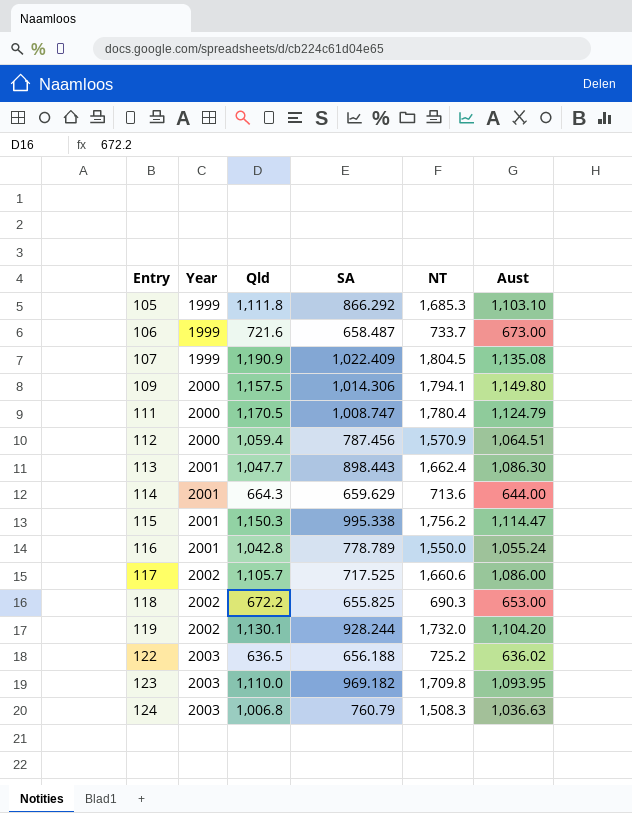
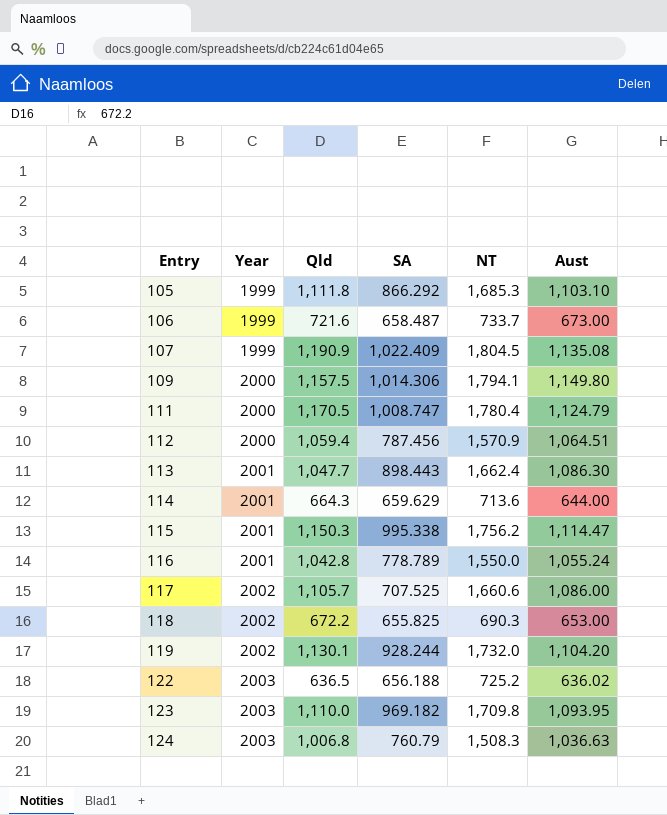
117 | SA: 717.525 -> 707.525

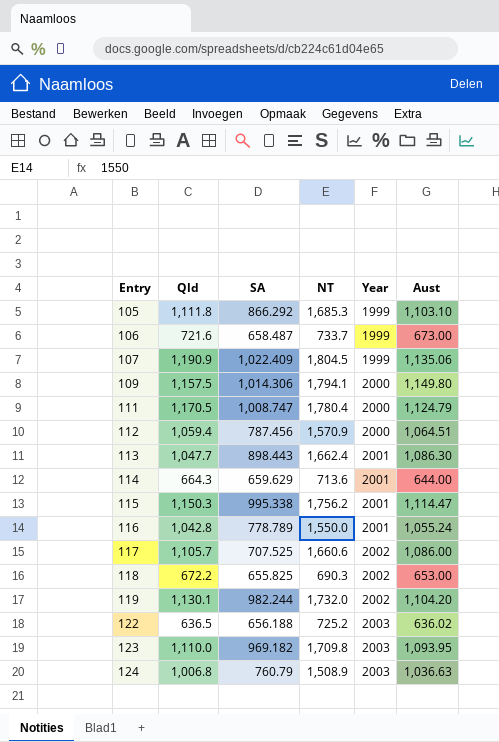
column Year | position: 2 -> 5
107 | Aust: 1,135.08 -> 1,135.06
119 | SA: 928.244 -> 982.244
124 | NT: 1,508.3 -> 1,508.9

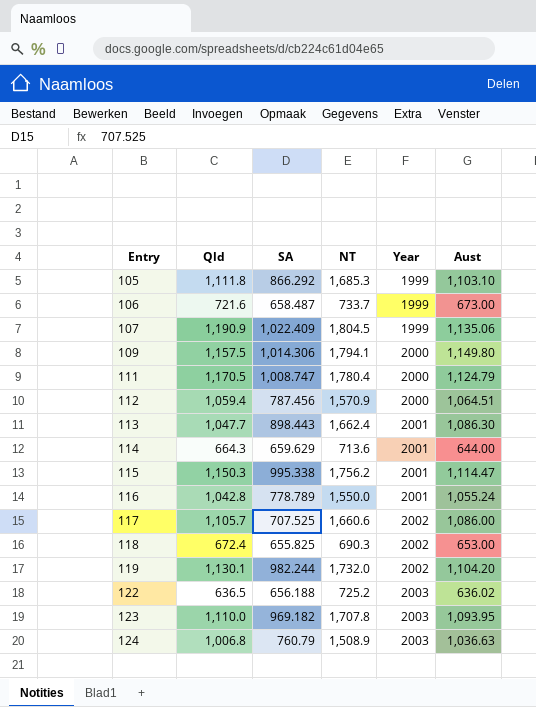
118 | Qld: 672.2 -> 672.4
123 | NT: 1,709.8 -> 1,707.8

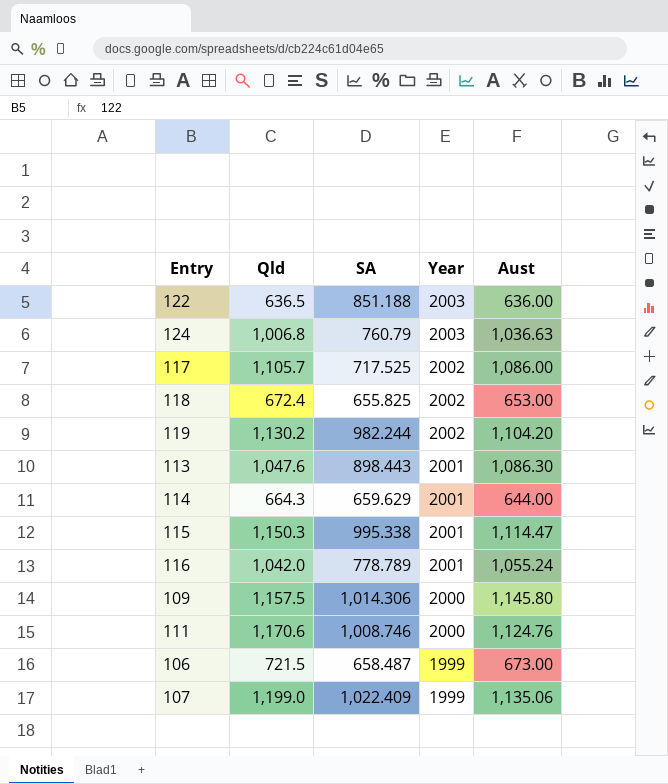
row order: Entry ascending -> Year descending
column NT | position: 4 -> none
row 105: 1,111.8 | 866.292 | 1,685.3 | 1999 | 1,103.10 -> none
row 112: 1,059.4 | 787.456 | 1,570.9 | 2000 | 1,064.51 -> none
row 123: 1,110.0 | 969.182 | 1,707.8 | 2003 | 1,093.95 -> none
122 | SA: 656.188 -> 851.188
122 | Aust: 636.02 -> 636.00
117 | SA: 707.525 -> 717.525
119 | Qld: 1,130.1 -> 1,130.2
113 | Qld: 1,047.7 -> 1,047.6
116 | Qld: 1,042.8 -> 1,042.0
109 | Aust: 1,149.80 -> 1,145.80
111 | Qld: 1,170.5 -> 1,170.6
111 | SA: 1,008.747 -> 1,008.746
111 | Aust: 1,124.79 -> 1,124.76
106 | Qld: 721.6 -> 721.5
107 | Qld: 1,190.9 -> 1,199.0

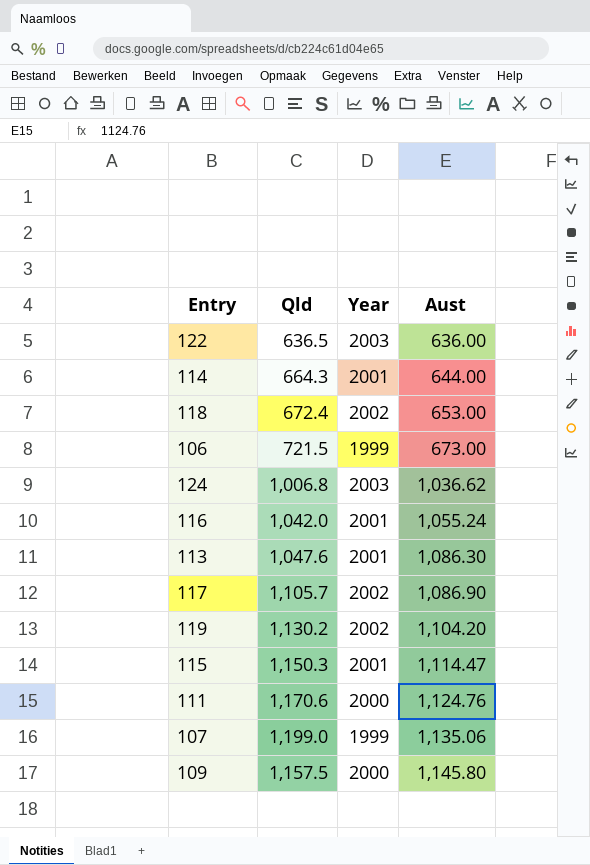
row order: Year descending -> Aust ascending
column SA | position: 3 -> none
124 | Aust: 1,036.63 -> 1,036.62
117 | Aust: 1,086.00 -> 1,086.90

